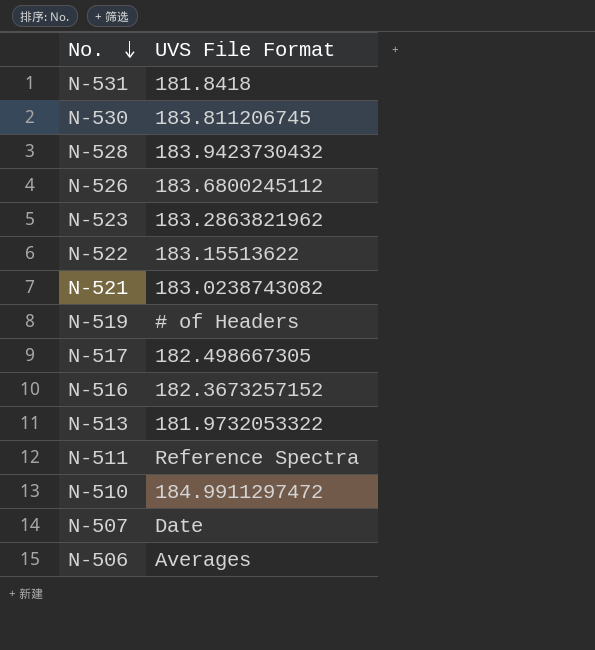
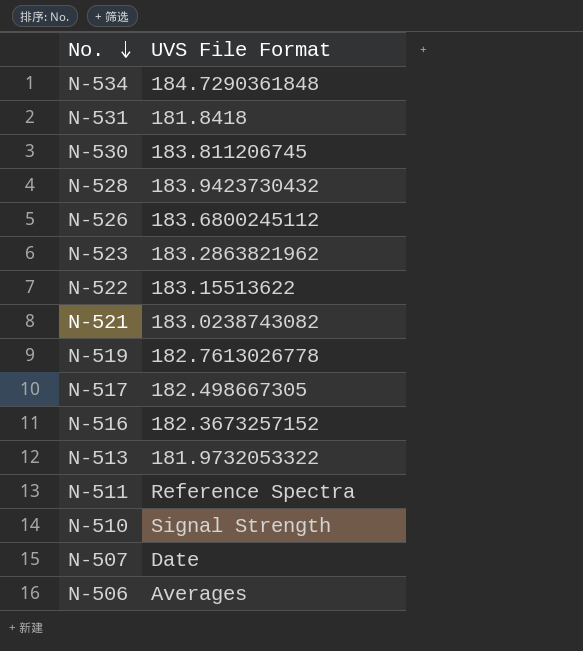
row N-534: none -> 184.7290361848
N-519 | UVS File Format: # of Headers -> 182.7613026778
N-510 | UVS File Format: 184.9911297472 -> Signal Strength

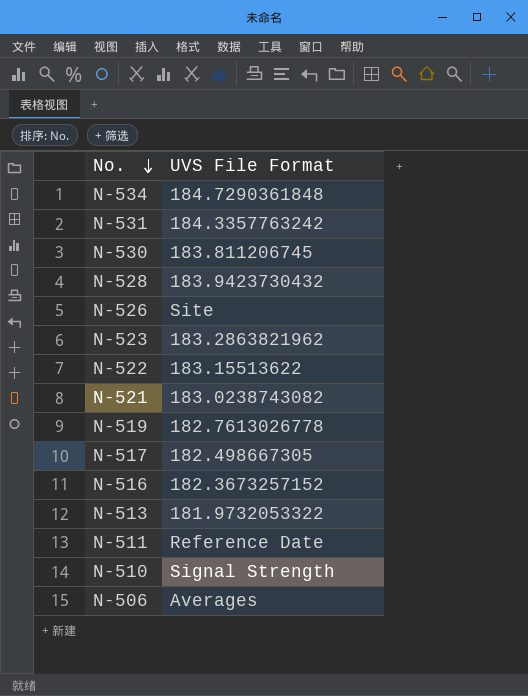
row N-507: Date -> none
N-531 | UVS File Format: 181.8418 -> 184.3357763242
N-526 | UVS File Format: 183.6800245112 -> Site
N-511 | UVS File Format: Reference Spectra -> Reference Date

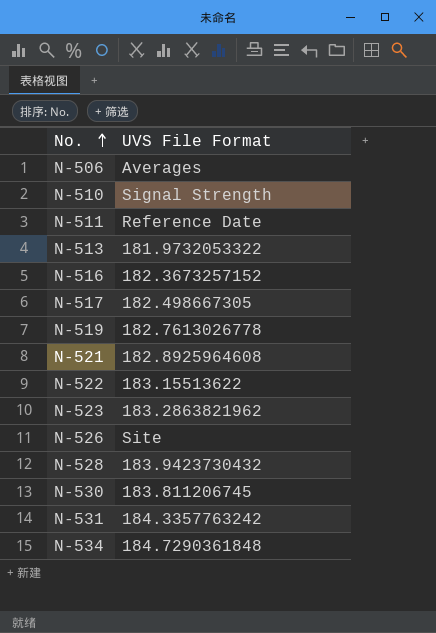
row order: No. descending -> No. ascending
N-521 | UVS File Format: 183.0238743082 -> 182.8925964608

